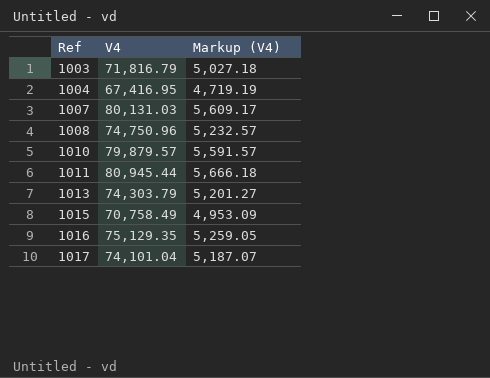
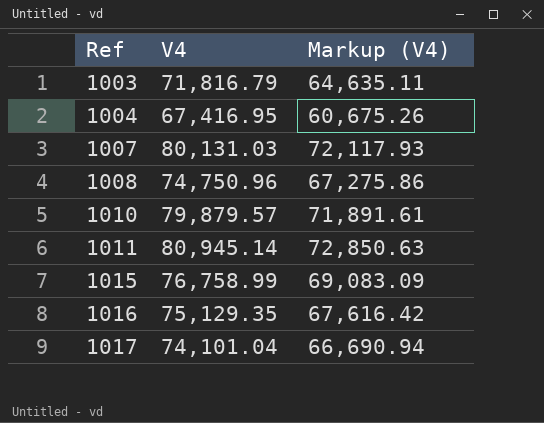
column Markup (V4) | formula: [V4] * 0.07 -> [V4] * 0.9
row 1013: 74,303.79 | 5,201.27 -> none
1011 | V4: 80,945.44 -> 80,945.14
1015 | V4: 70,758.49 -> 76,758.99

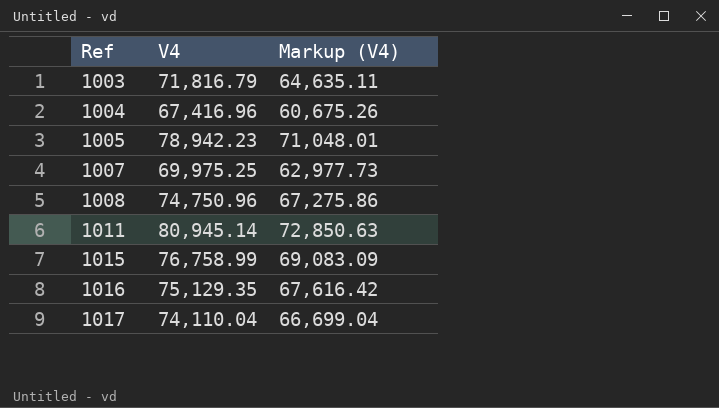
row 1010: 79,879.57 | 71,891.61 -> none
1004 | V4: 67,416.95 -> 67,416.96
row 1005: none -> 78,942.23 | 71,048.01
1007 | V4: 80,131.03 -> 69,975.25
1007 | Markup (V4): 72,117.93 -> 62,977.73
1017 | V4: 74,101.04 -> 74,110.04
1017 | Markup (V4): 66,690.94 -> 66,699.04

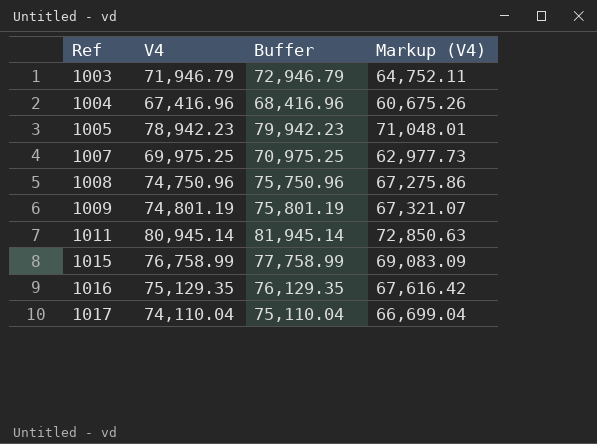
column Buffer | formula: none -> [V4] + 1000
1003 | V4: 71,816.79 -> 71,946.79
1003 | Markup (V4): 64,635.11 -> 64,752.11
row 1009: none -> 74,801.19 | 75,801.19 | 67,321.07

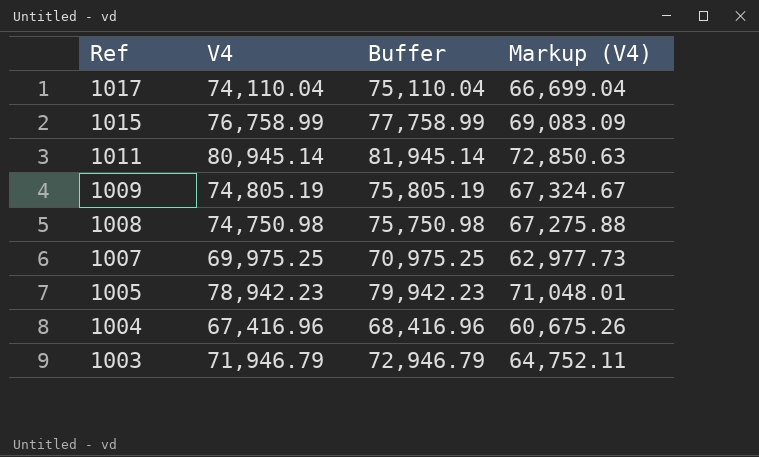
row order: Ref ascending -> Ref descending
row 1016: 75,129.35 | 76,129.35 | 67,616.42 -> none
1009 | V4: 74,801.19 -> 74,805.19
1009 | Buffer: 75,801.19 -> 75,805.19
1009 | Markup (V4): 67,321.07 -> 67,324.67
1008 | V4: 74,750.96 -> 74,750.98
1008 | Buffer: 75,750.96 -> 75,750.98
1008 | Markup (V4): 67,275.86 -> 67,275.88

